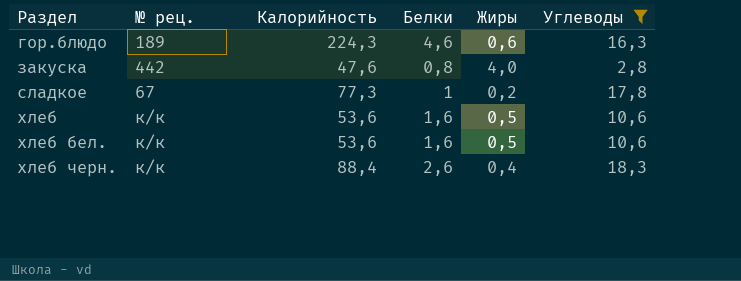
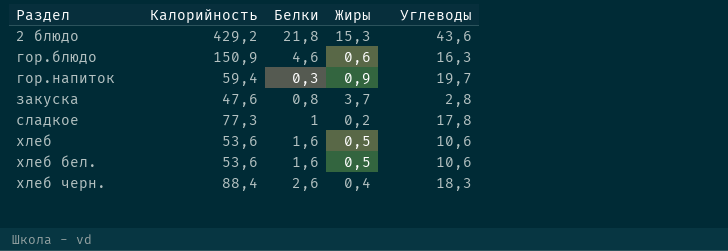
filter: Углеводы <= 18,3 -> none
column № рец. | position: 2 -> none
гор.блюдо | Калорийность: 224,3 -> 150,9
закуска | Жиры: 4,0 -> 3,7

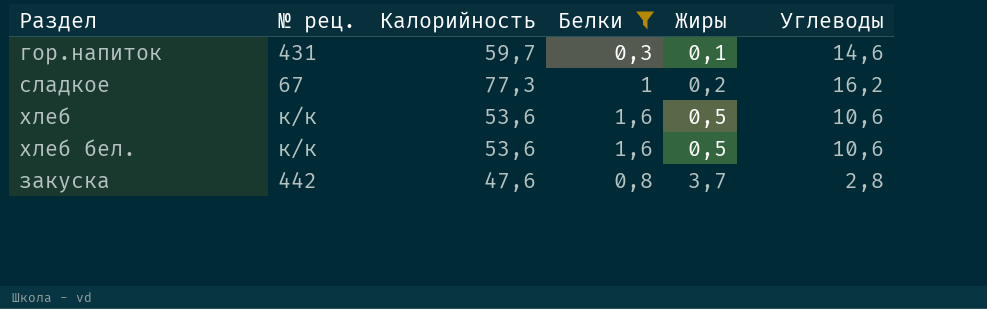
filter: none -> Белки <= 1,6
row order: Раздел ascending -> Жиры ascending
column № рец. | position: none -> 2
гор.напиток | Калорийность: 59,4 -> 59,7
гор.напиток | Жиры: 0,9 -> 0,1
гор.напиток | Углеводы: 19,7 -> 14,6
сладкое | Углеводы: 17,8 -> 16,2

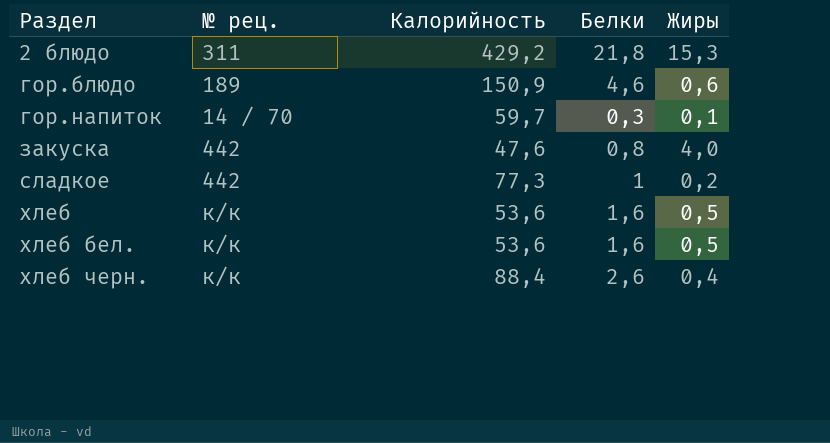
filter: Белки <= 1,6 -> none
row order: Жиры ascending -> Раздел ascending
column Углеводы | position: 6 -> none
гор.напиток | № рец.: 431 -> 14 / 70
закуска | Жиры: 3,7 -> 4,0
сладкое | № рец.: 67 -> 442

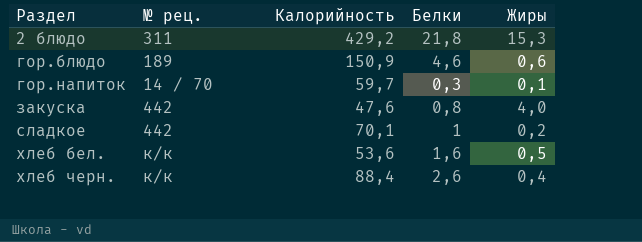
row хлеб: к/к | 53,6 | 1,6 | 0,5 -> none
сладкое | Калорийность: 77,3 -> 70,1

